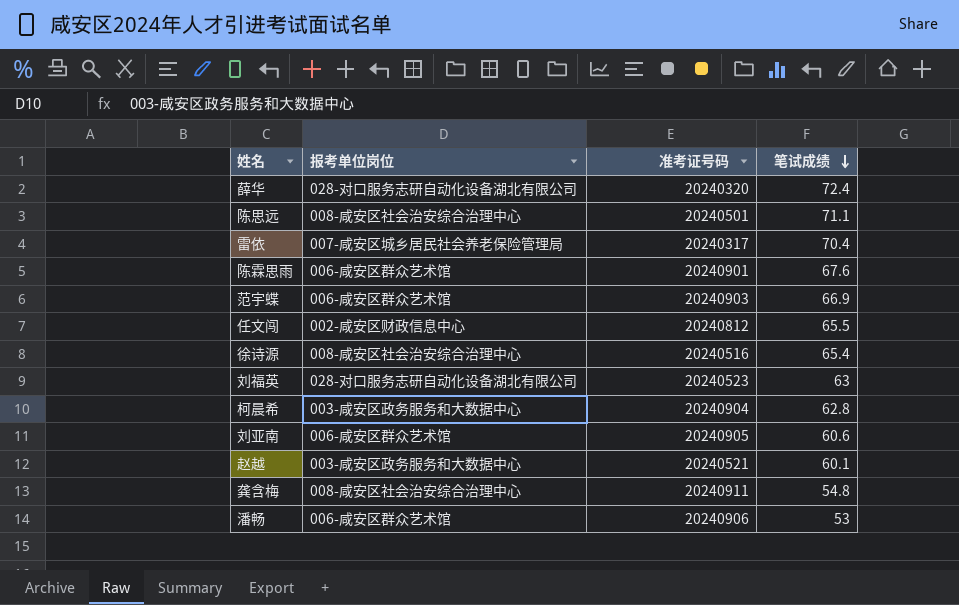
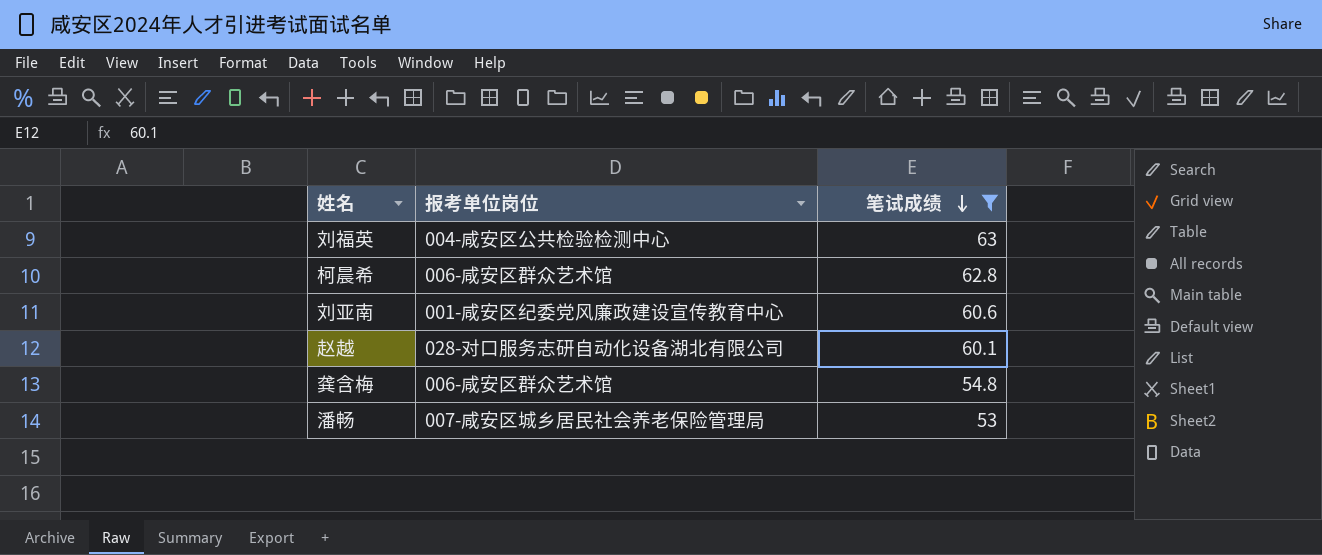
filter: none -> 笔试成绩 <= 63
column 准考证号码 | position: 3 -> none
刘福英 | 报考单位岗位: 028-对口服务志研自动化设备湖北有限公司 -> 004-咸安区公共检验检测中心
柯晨希 | 报考单位岗位: 003-咸安区政务服务和大数据中心 -> 006-咸安区群众艺术馆
刘亚南 | 报考单位岗位: 006-咸安区群众艺术馆 -> 001-咸安区纪委党风廉政建设宣传教育中心
赵越 | 报考单位岗位: 003-咸安区政务服务和大数据中心 -> 028-对口服务志研自动化设备湖北有限公司
龚含梅 | 报考单位岗位: 008-咸安区社会治安综合治理中心 -> 006-咸安区群众艺术馆
潘畅 | 报考单位岗位: 006-咸安区群众艺术馆 -> 007-咸安区城乡居民社会养老保险管理局

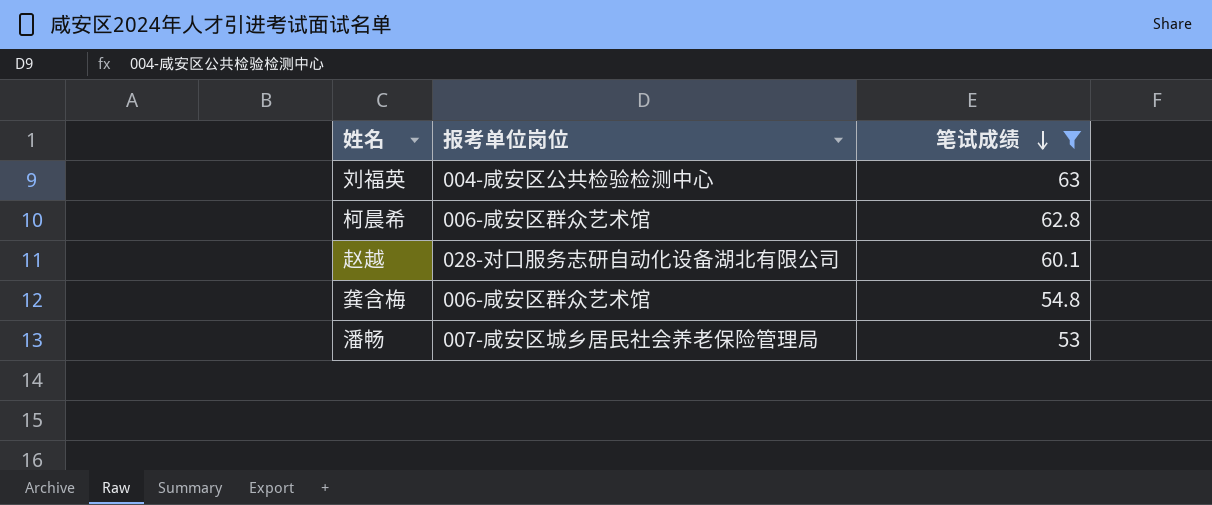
row 刘亚南: 001-咸安区纪委党风廉政建设宣传教育中心 | 60.6 -> none

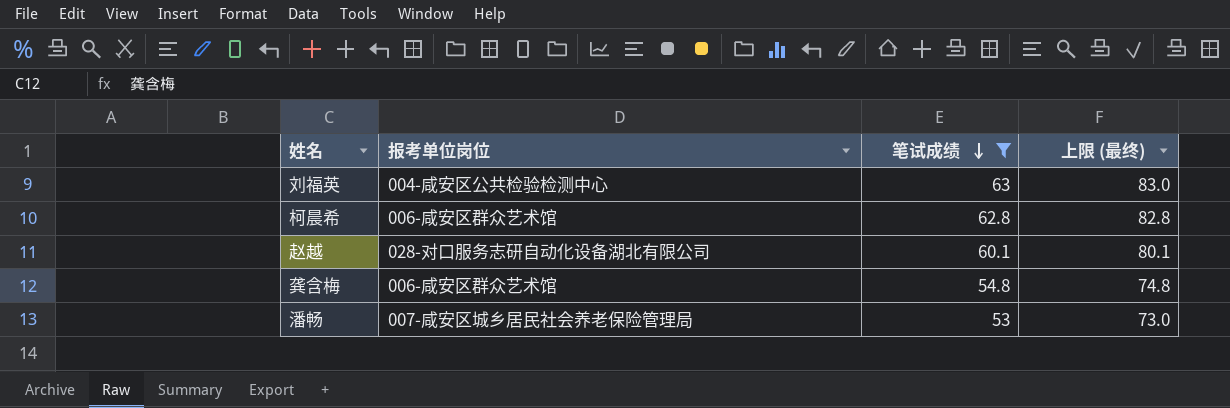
column 上限 (最终) | formula: none -> [笔试成绩] + 20

